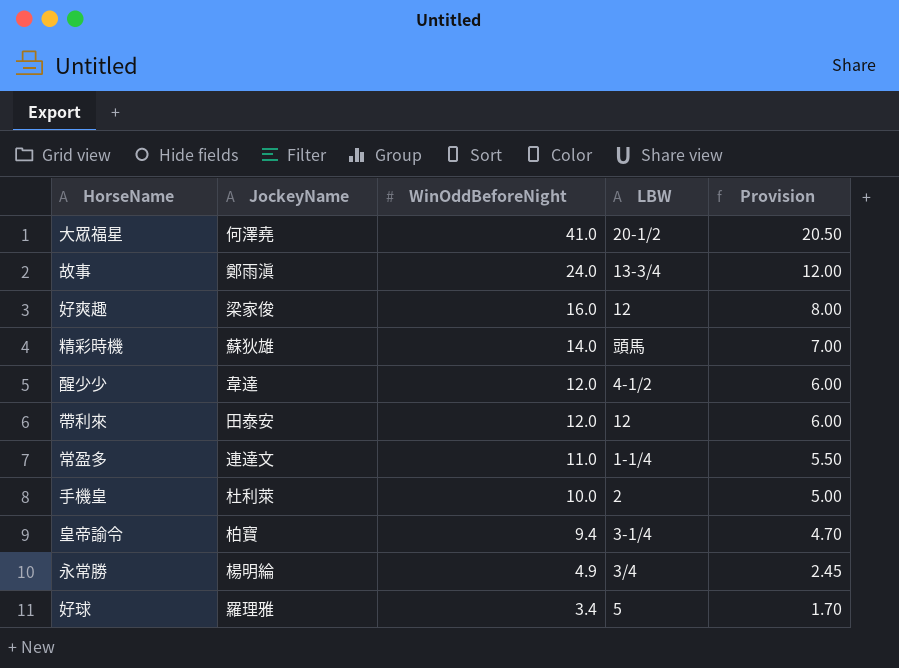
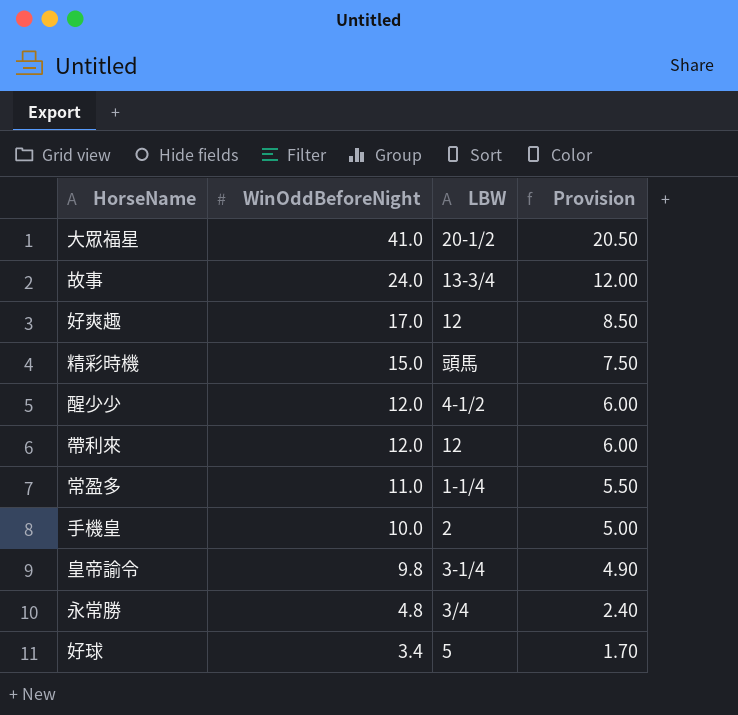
column JockeyName | position: 2 -> none
好爽趣 | WinOddBeforeNight: 16.0 -> 17.0
好爽趣 | Provision: 8.00 -> 8.50
精彩時機 | WinOddBeforeNight: 14.0 -> 15.0
精彩時機 | Provision: 7.00 -> 7.50
皇帝諭令 | WinOddBeforeNight: 9.4 -> 9.8
皇帝諭令 | Provision: 4.70 -> 4.90
永常勝 | WinOddBeforeNight: 4.9 -> 4.8
永常勝 | Provision: 2.45 -> 2.40

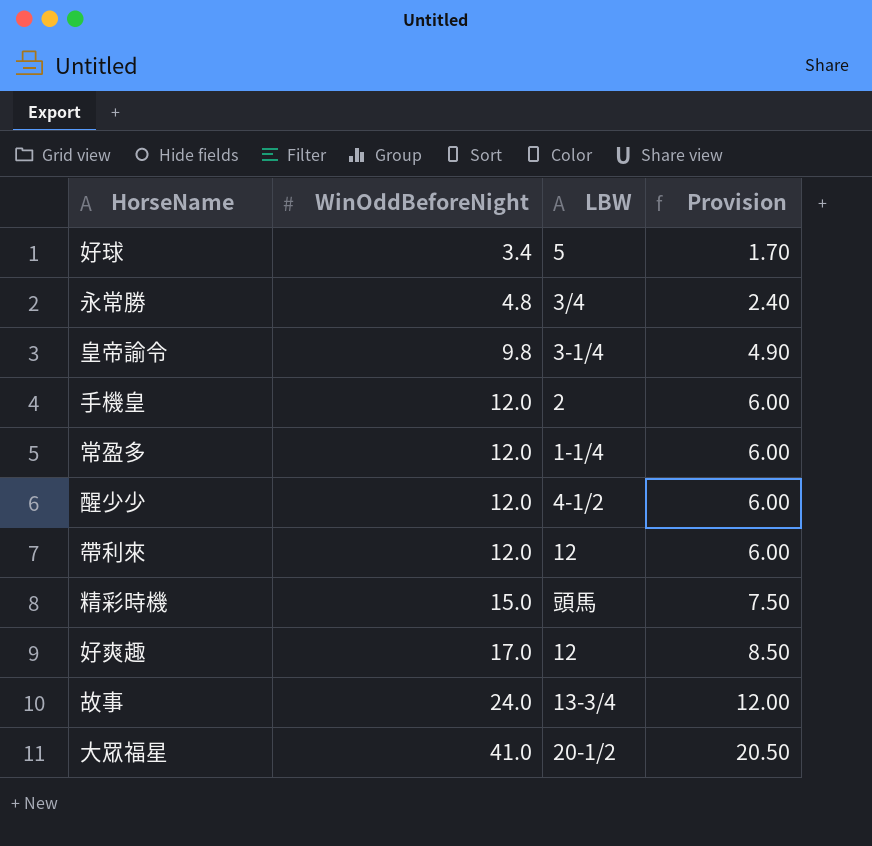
row order: WinOddBeforeNight descending -> WinOddBeforeNight ascending
手機皇 | WinOddBeforeNight: 10.0 -> 12.0
手機皇 | Provision: 5.00 -> 6.00
常盈多 | WinOddBeforeNight: 11.0 -> 12.0
常盈多 | Provision: 5.50 -> 6.00

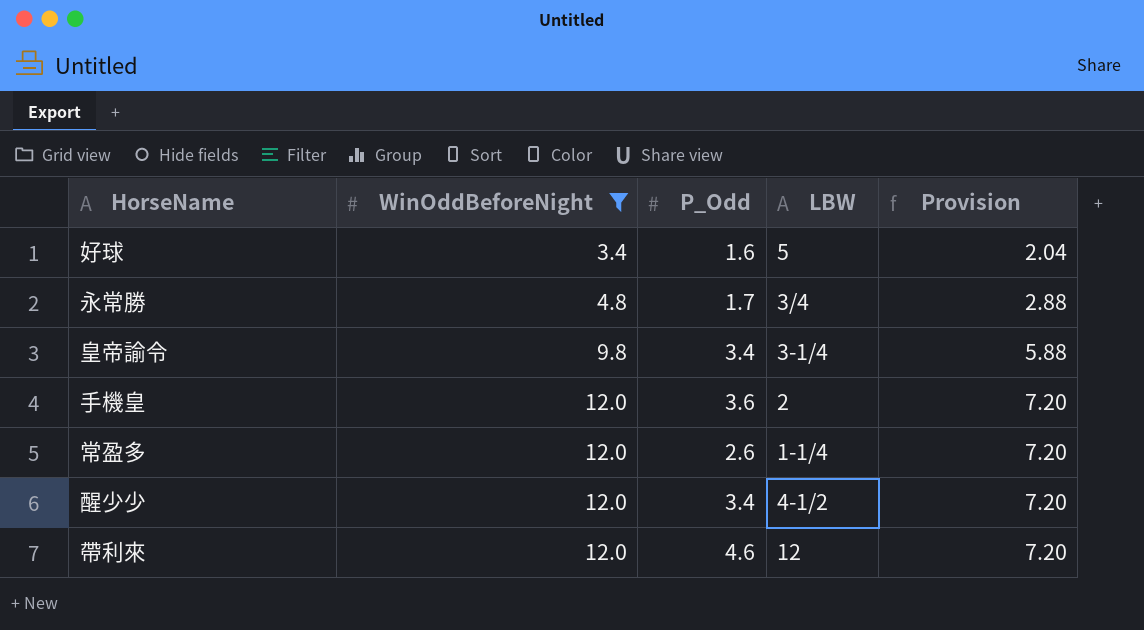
filter: none -> WinOddBeforeNight <= 12.0
column P_Odd | position: none -> 3
column Provision | formula: [WinOddBeforeNight] * 0.5 -> [WinOddBeforeNight] * 0.6

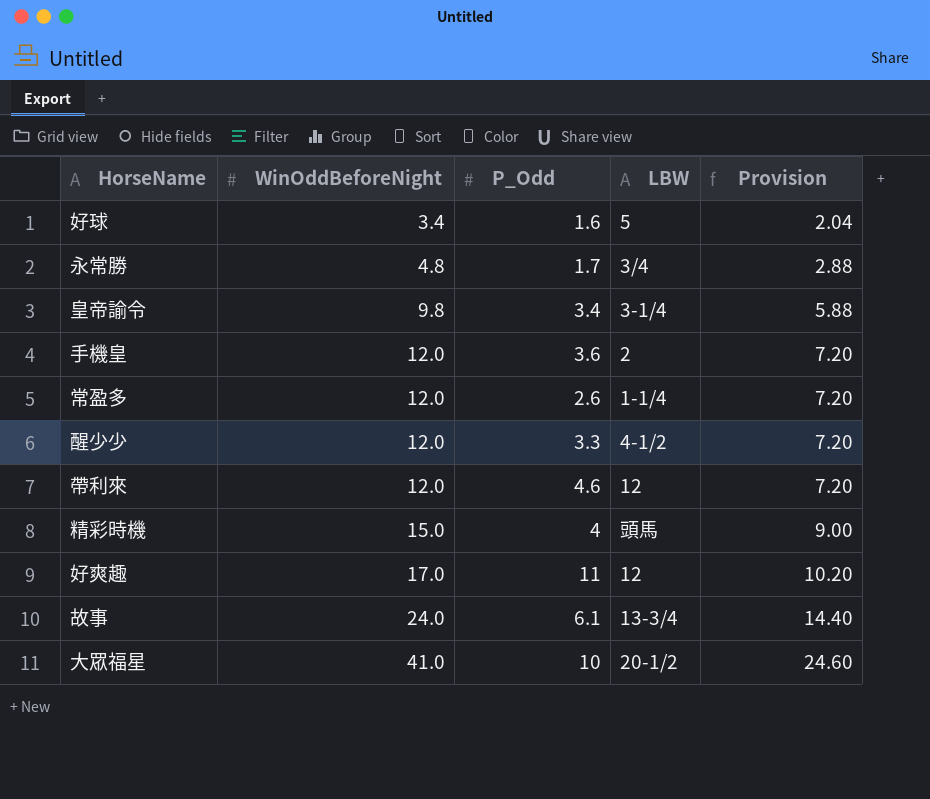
filter: WinOddBeforeNight <= 12.0 -> none
醒少少 | P_Odd: 3.4 -> 3.3

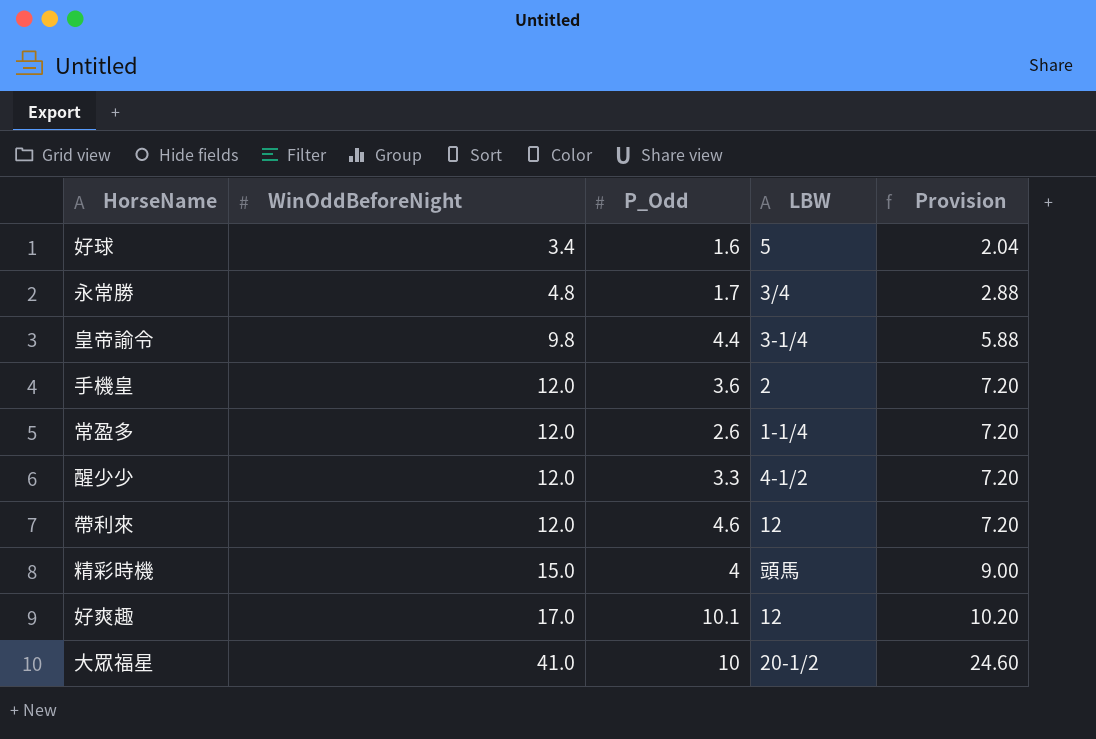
row 故事: 24.0 | 6.1 | 13-3/4 | 14.40 -> none
皇帝諭令 | P_Odd: 3.4 -> 4.4
好爽趣 | P_Odd: 11 -> 10.1

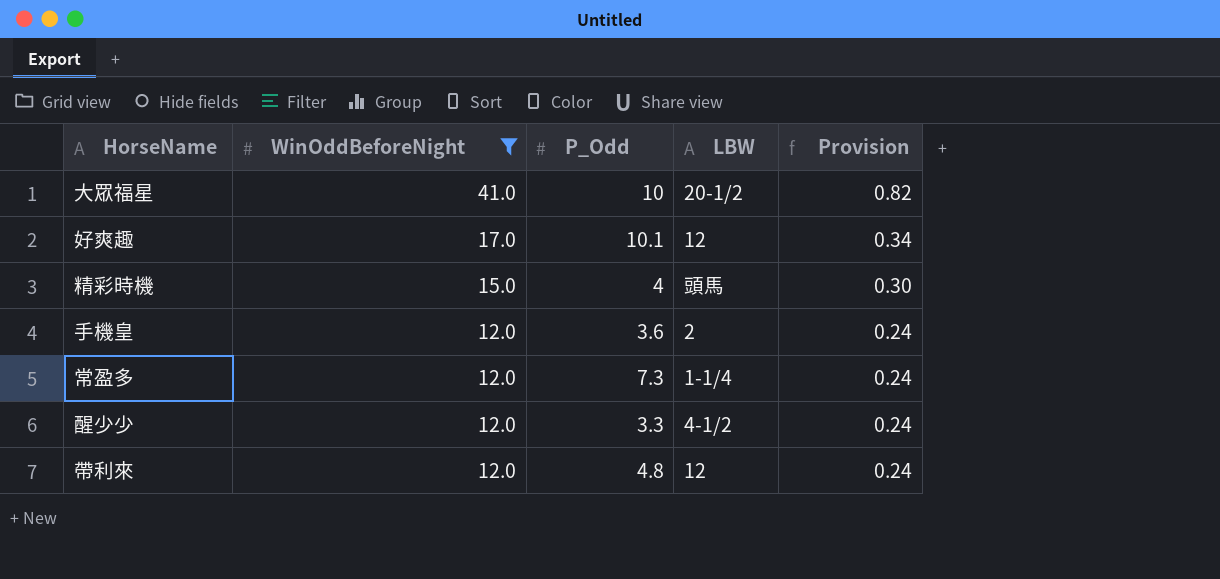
filter: none -> WinOddBeforeNight >= 12.0
row order: WinOddBeforeNight ascending -> WinOddBeforeNight descending
column Provision | formula: [WinOddBeforeNight] * 0.6 -> [WinOddBeforeNight] * 0.02
常盈多 | P_Odd: 2.6 -> 7.3
帶利來 | P_Odd: 4.6 -> 4.8

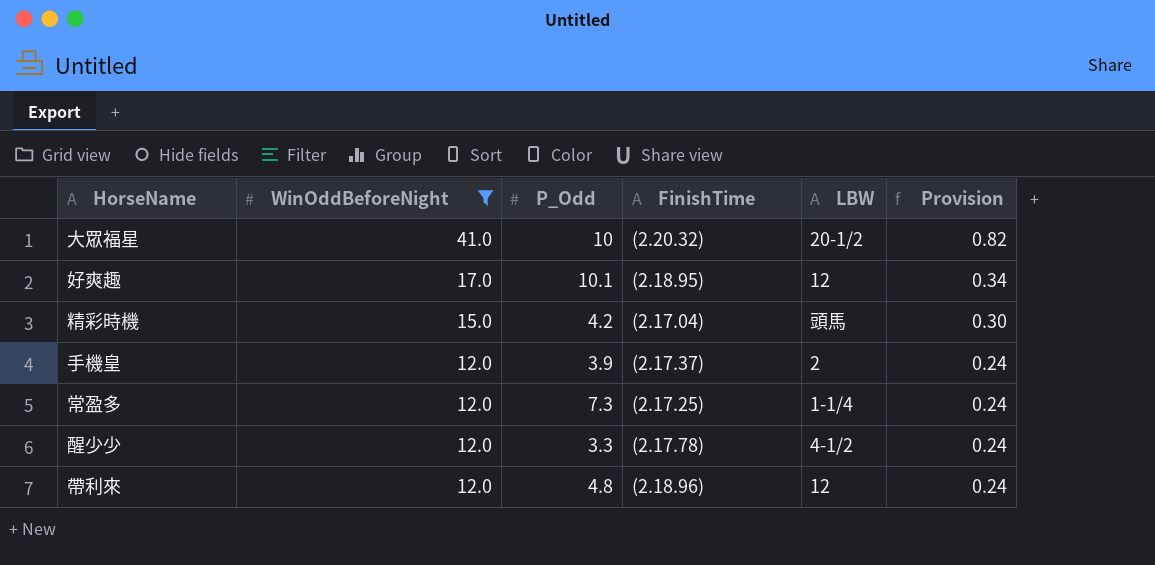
column FinishTime | position: none -> 4
精彩時機 | P_Odd: 4 -> 4.2
手機皇 | P_Odd: 3.6 -> 3.9

